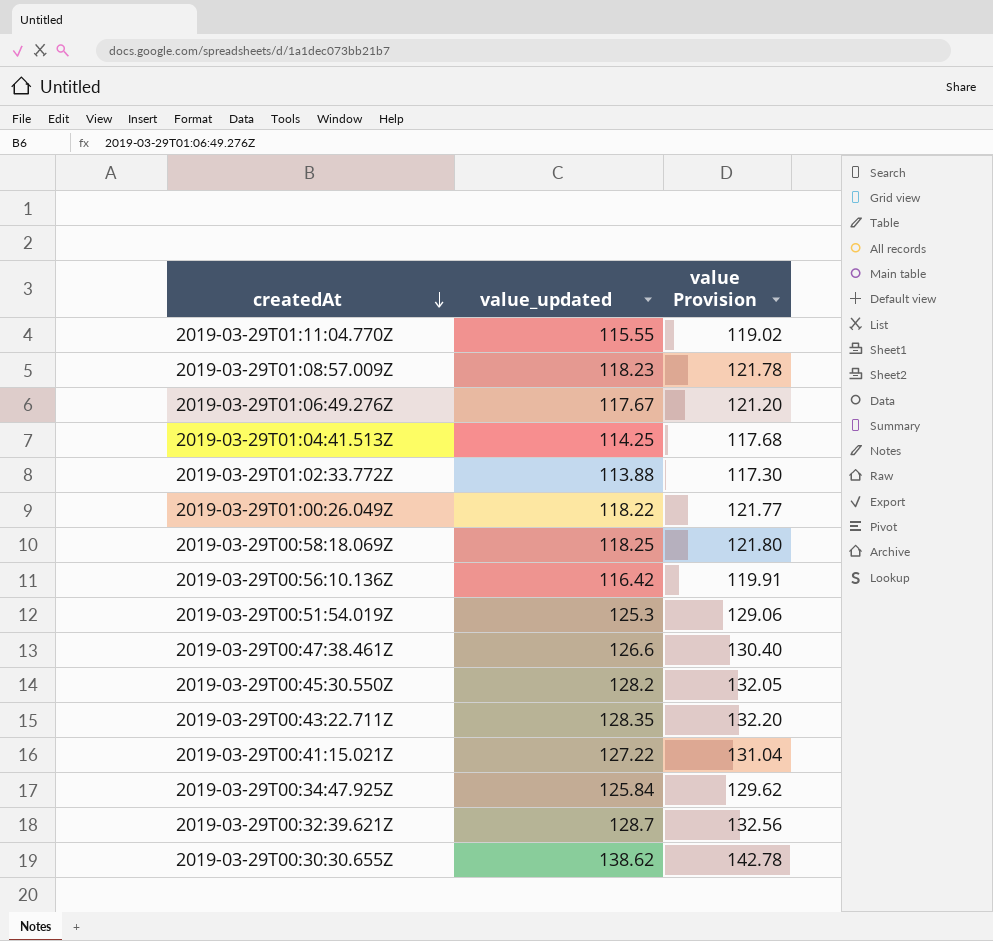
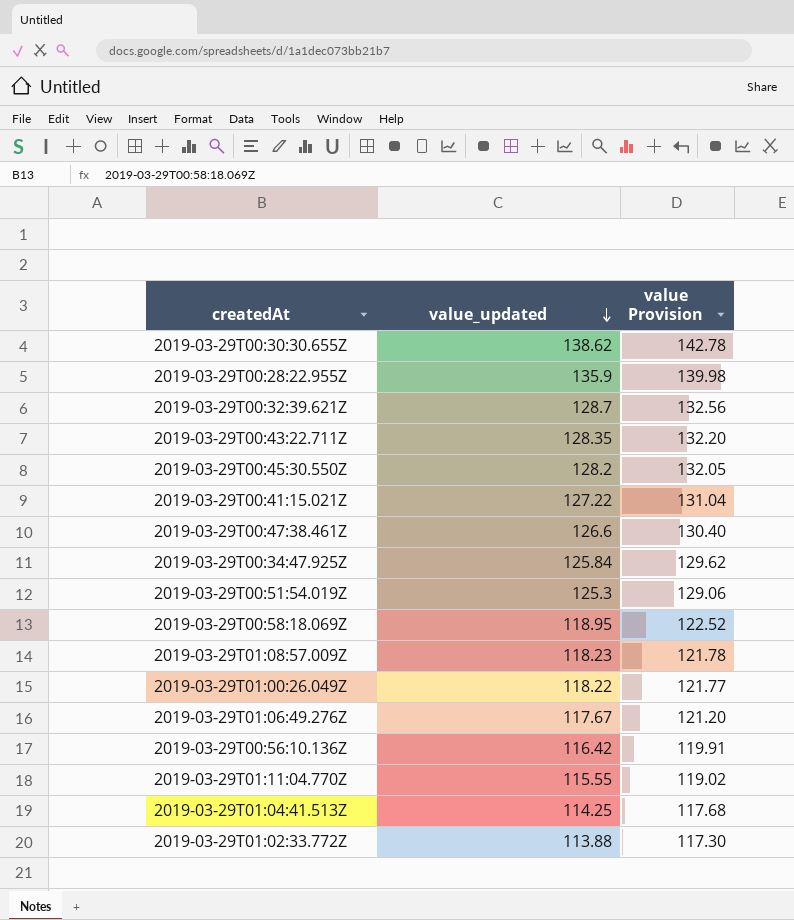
row order: createdAt descending -> value_updated descending
row 2019-03-29T00:28:22.955Z: none -> 135.9 | 139.98
2019-03-29T00:58:18.069Z | value_updated: 118.25 -> 118.95
2019-03-29T00:58:18.069Z | value Provision: 121.80 -> 122.52

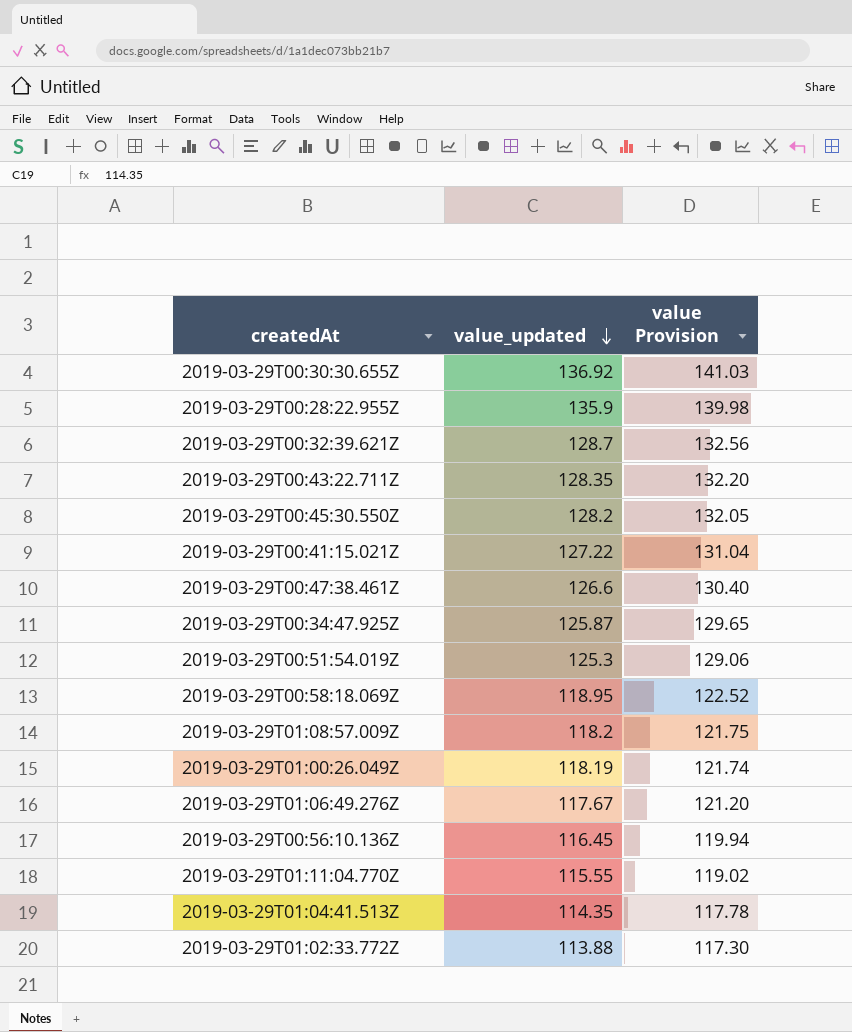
2019-03-29T00:30:30.655Z | value_updated: 138.62 -> 136.92
2019-03-29T00:30:30.655Z | value Provision: 142.78 -> 141.03
2019-03-29T00:34:47.925Z | value_updated: 125.84 -> 125.87
2019-03-29T00:34:47.925Z | value Provision: 129.62 -> 129.65
2019-03-29T01:08:57.009Z | value_updated: 118.23 -> 118.2
2019-03-29T01:08:57.009Z | value Provision: 121.78 -> 121.75
2019-03-29T01:00:26.049Z | value_updated: 118.22 -> 118.19
2019-03-29T01:00:26.049Z | value Provision: 121.77 -> 121.74
2019-03-29T00:56:10.136Z | value_updated: 116.42 -> 116.45
2019-03-29T00:56:10.136Z | value Provision: 119.91 -> 119.94
2019-03-29T01:04:41.513Z | value_updated: 114.25 -> 114.35
2019-03-29T01:04:41.513Z | value Provision: 117.68 -> 117.78

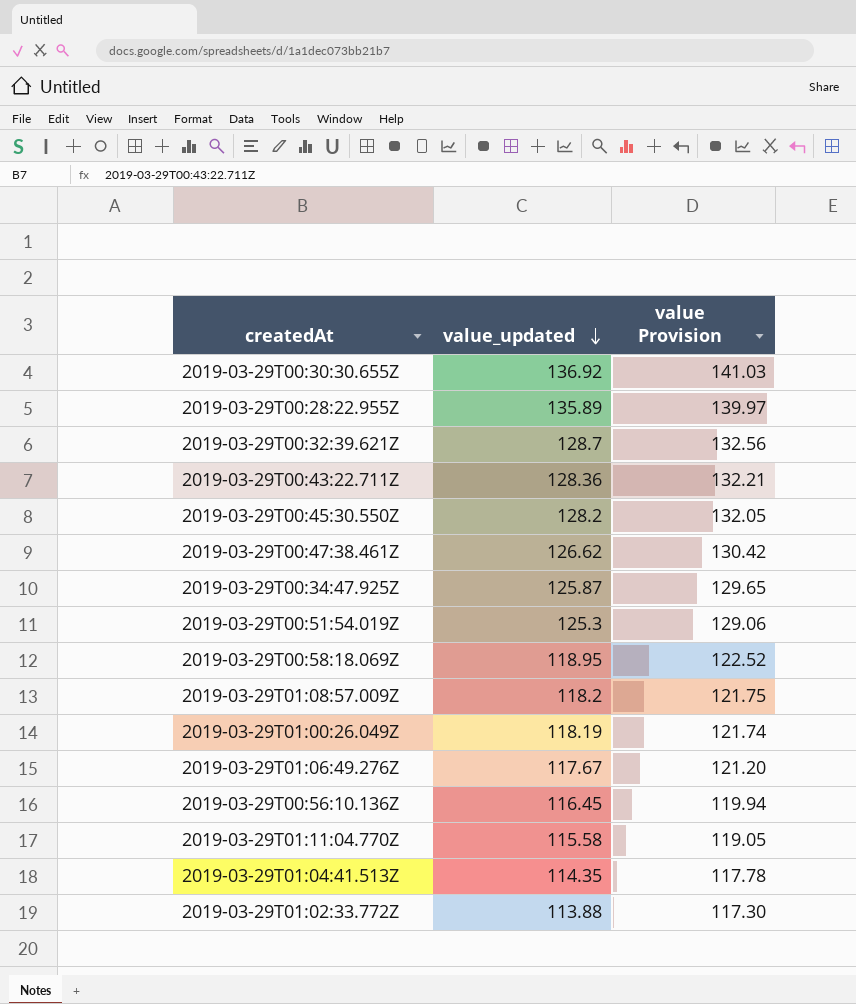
row 2019-03-29T00:41:15.021Z: 127.22 | 131.04 -> none
2019-03-29T00:28:22.955Z | value_updated: 135.9 -> 135.89
2019-03-29T00:28:22.955Z | value Provision: 139.98 -> 139.97
2019-03-29T00:43:22.711Z | value_updated: 128.35 -> 128.36
2019-03-29T00:43:22.711Z | value Provision: 132.20 -> 132.21
2019-03-29T00:47:38.461Z | value_updated: 126.6 -> 126.62
2019-03-29T00:47:38.461Z | value Provision: 130.40 -> 130.42
2019-03-29T01:11:04.770Z | value_updated: 115.55 -> 115.58
2019-03-29T01:11:04.770Z | value Provision: 119.02 -> 119.05

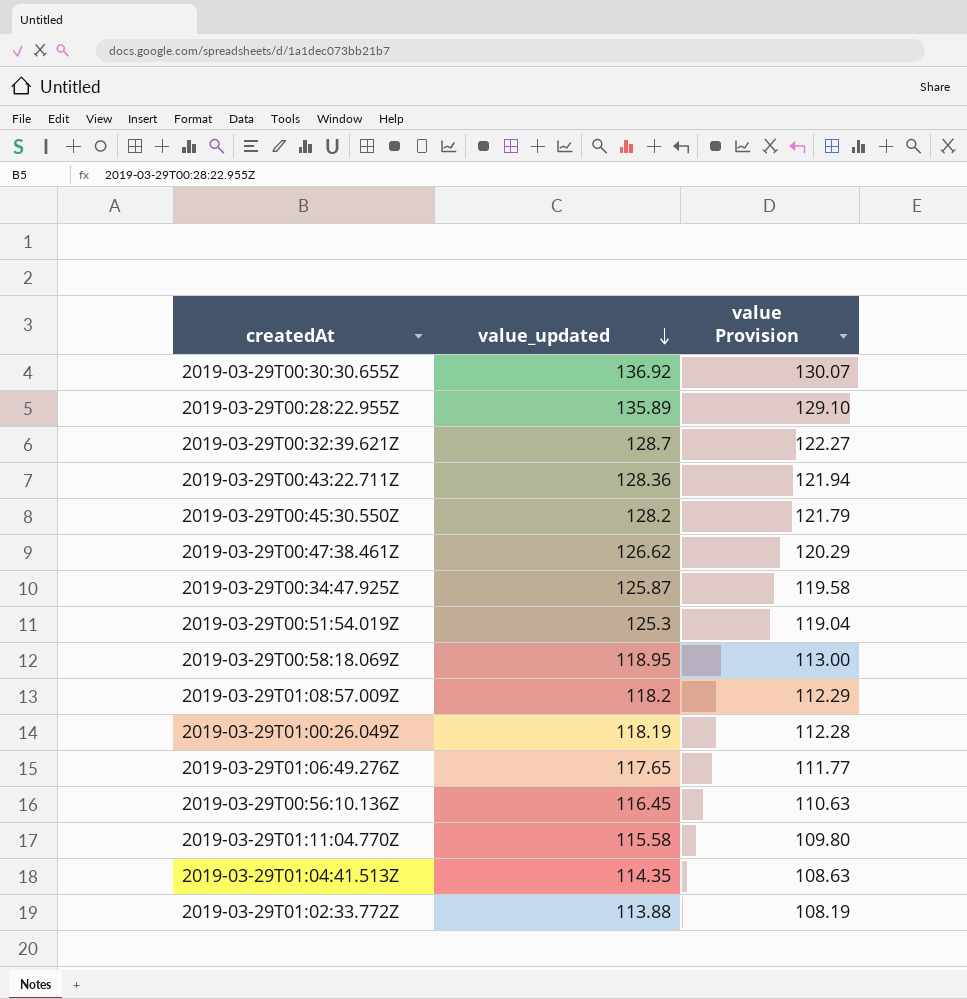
column value Provision | formula: [value_updated] * 1.03 -> [value_updated] * 0.95
2019-03-29T01:06:49.276Z | value_updated: 117.67 -> 117.65

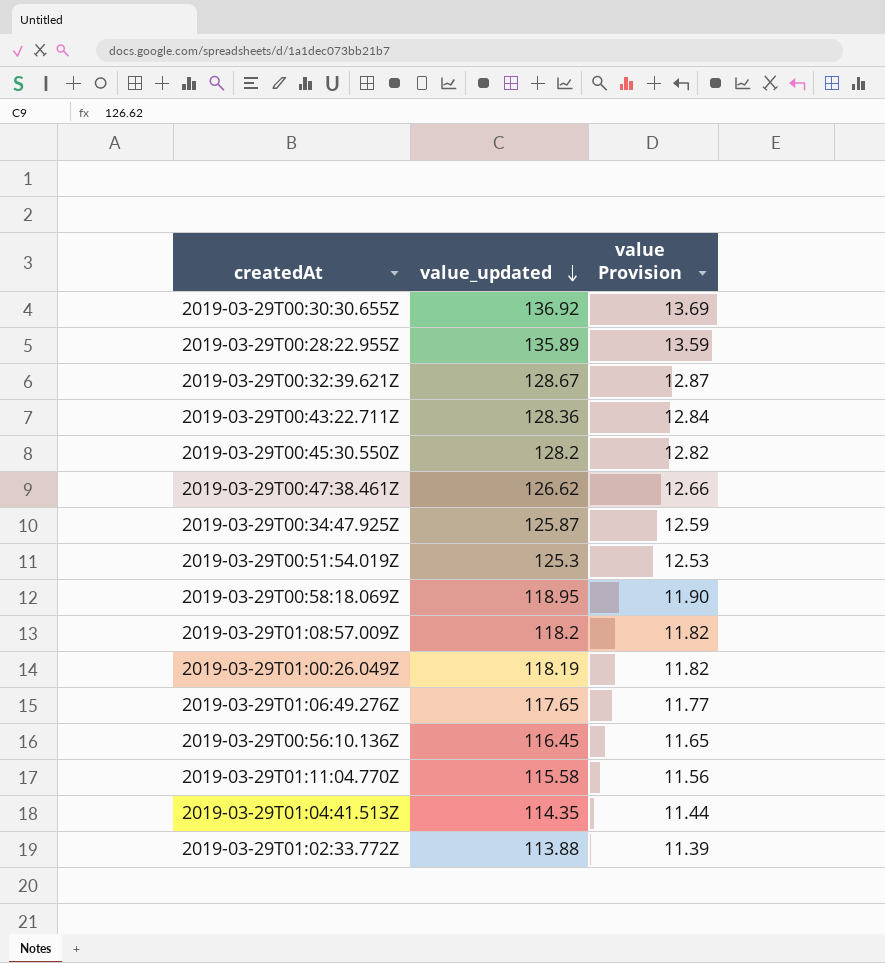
column value Provision | formula: [value_updated] * 0.95 -> [value_updated] * 0.1
2019-03-29T00:32:39.621Z | value_updated: 128.7 -> 128.67

